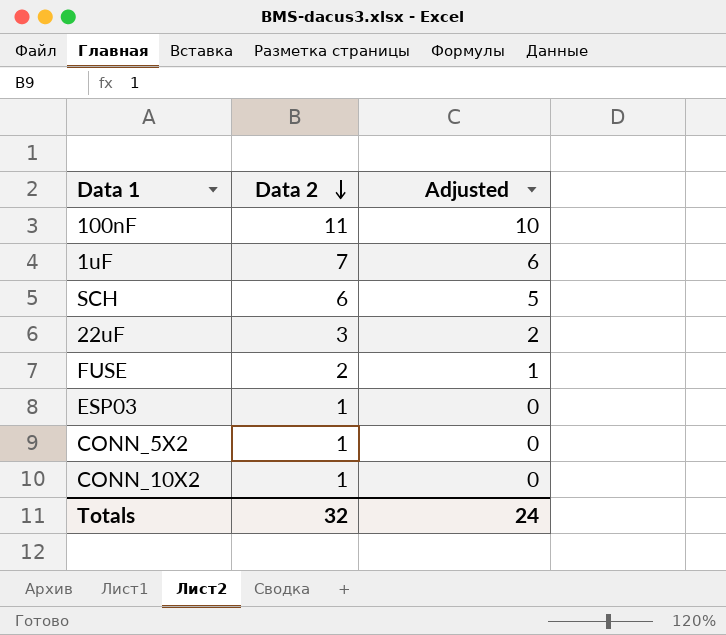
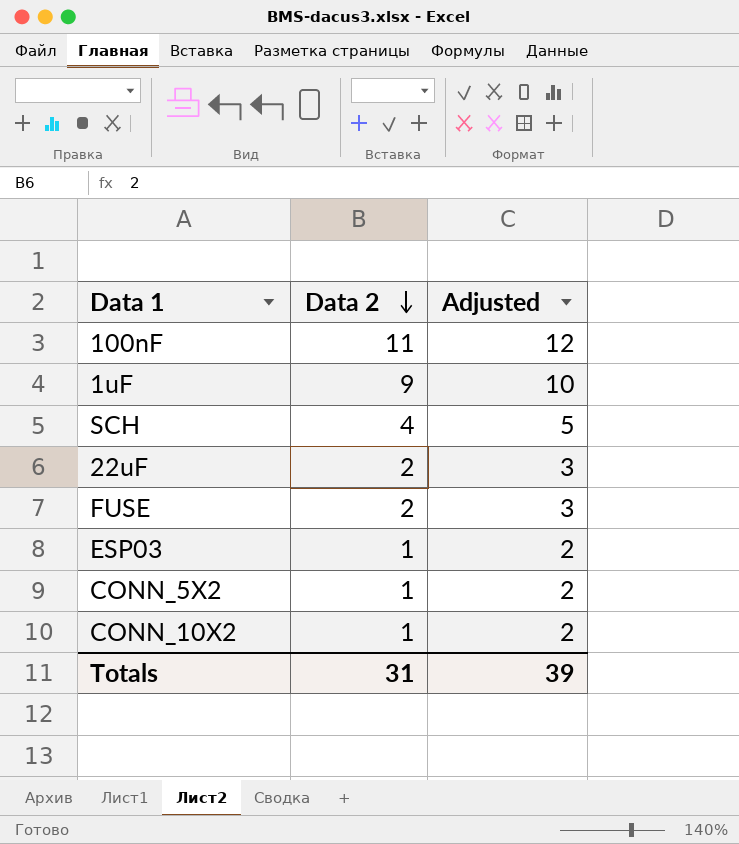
column Adjusted | formula: [Data 2] - 1 -> [Data 2] + 1
1uF | Data 2: 7 -> 9
SCH | Data 2: 6 -> 4
22uF | Data 2: 3 -> 2
Totals | Data 2: 32 -> 31
Totals | Adjusted: 24 -> 39

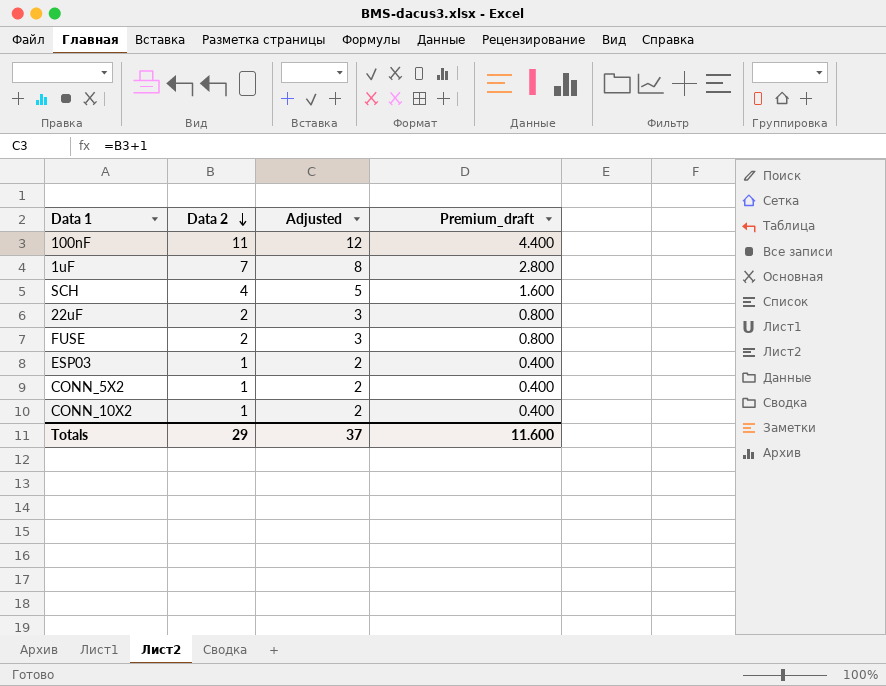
column Premium_draft | formula: none -> [Data 2] * 0.4
1uF | Data 2: 9 -> 7
1uF | Adjusted: 10 -> 8
Totals | Data 2: 31 -> 29
Totals | Adjusted: 39 -> 37

